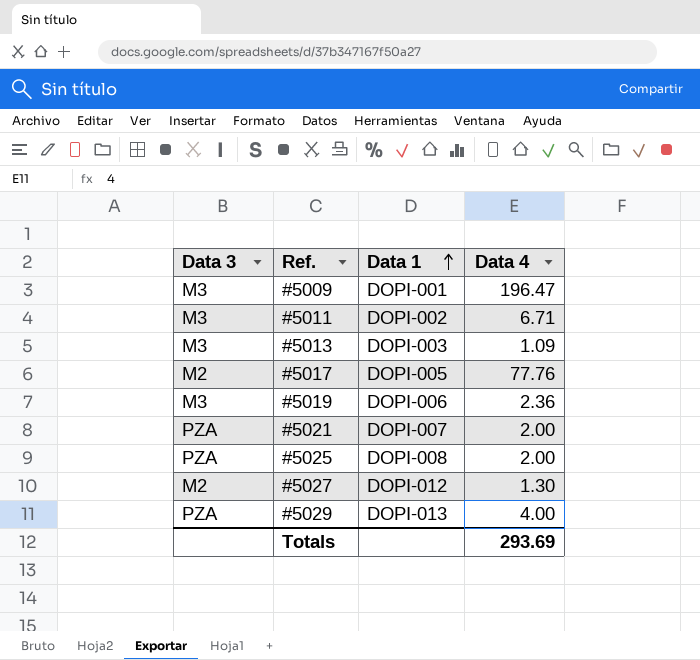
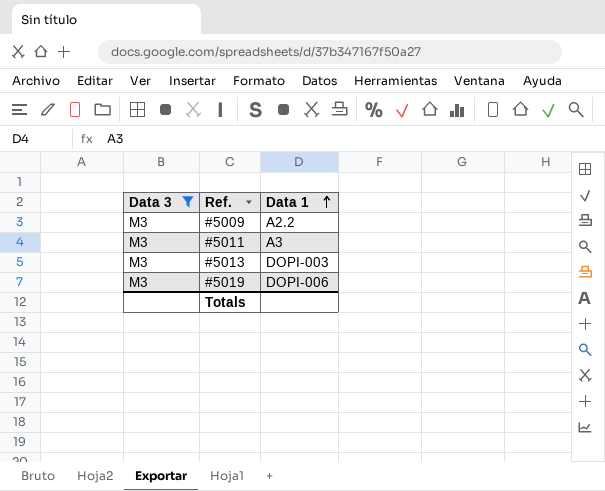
filter: none -> Data 3 = M3
column Data 4 | position: 4 -> none
#5009 | Data 1: DOPI-001 -> A2.2
#5011 | Data 1: DOPI-002 -> A3

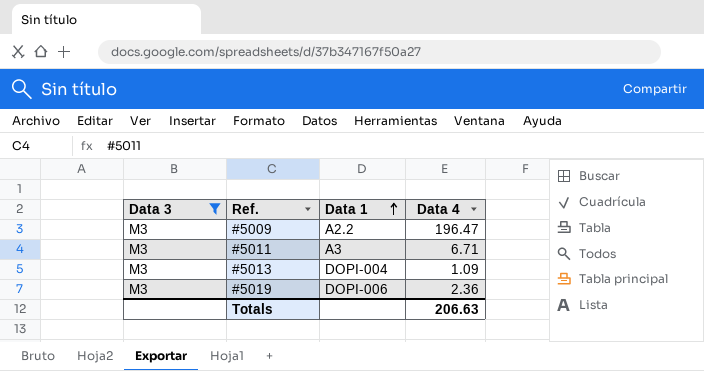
column Data 4 | position: none -> 4
#5013 | Data 1: DOPI-003 -> DOPI-004

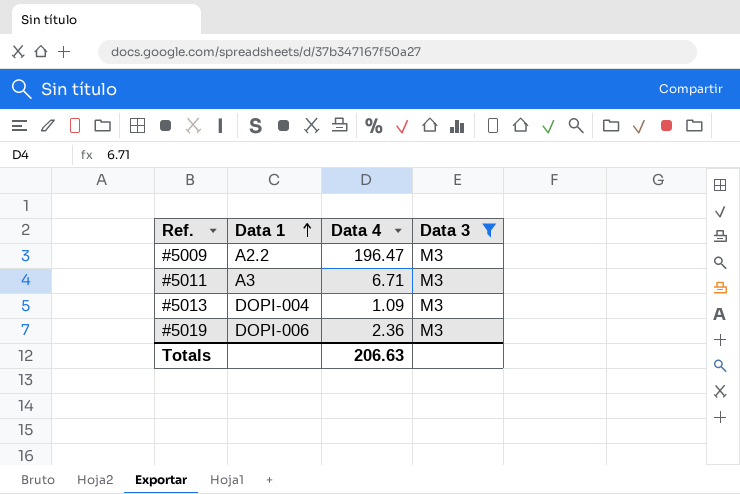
column Data 3 | position: 1 -> 4

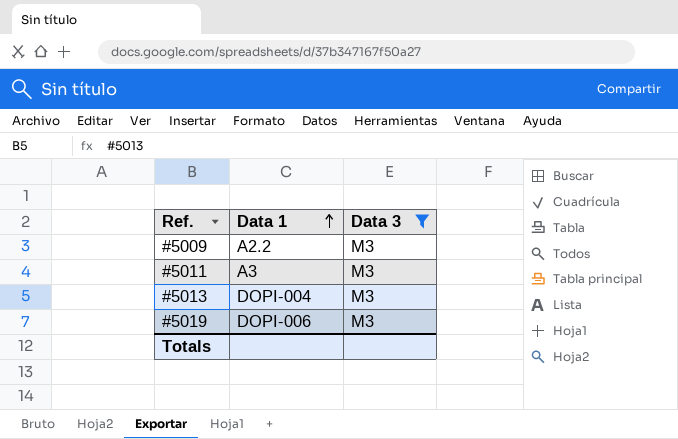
column Data 4 | position: 3 -> none

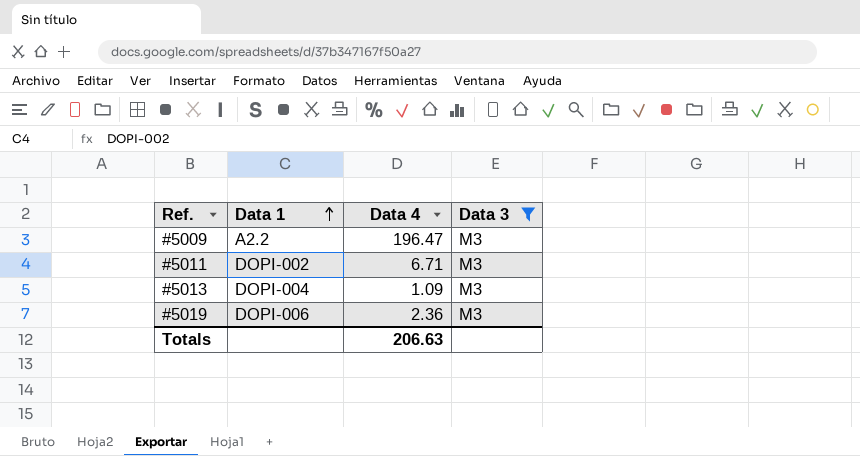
column Data 4 | position: none -> 3
#5011 | Data 1: A3 -> DOPI-002

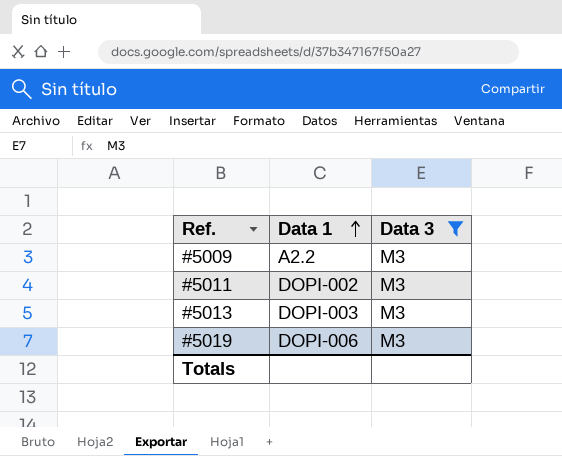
column Data 4 | position: 3 -> none
#5013 | Data 1: DOPI-004 -> DOPI-003

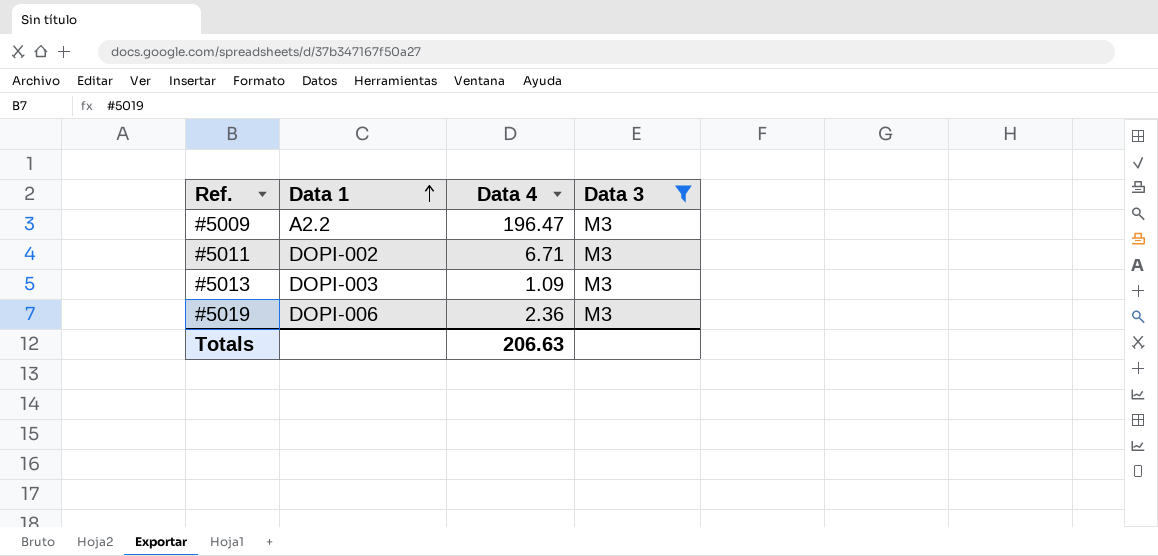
column Data 4 | position: none -> 3

